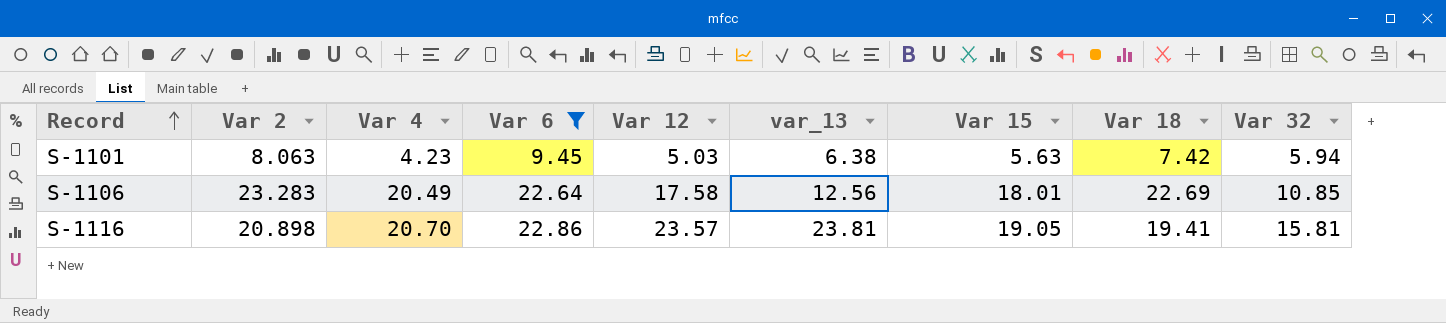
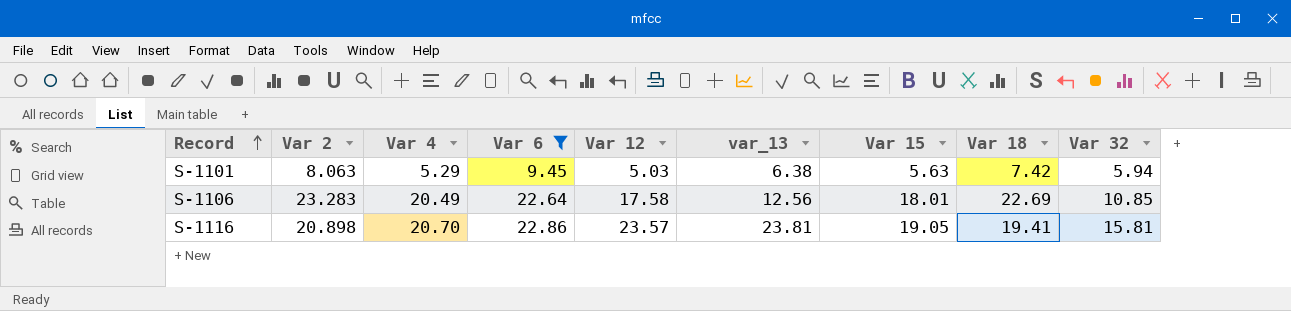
S-1101 | Var 4: 4.23 -> 5.29

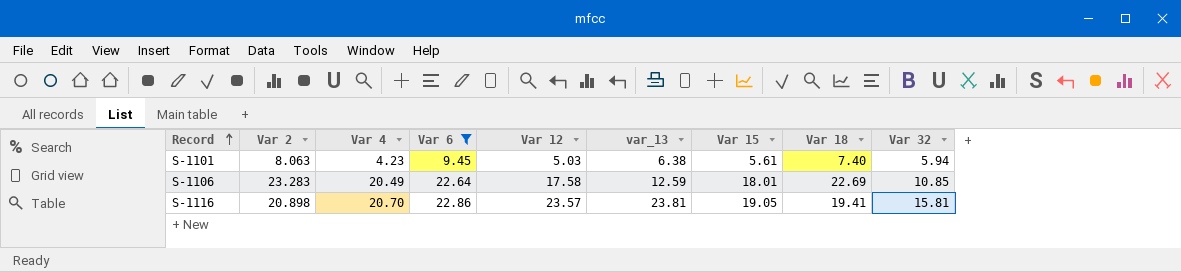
S-1101 | Var 4: 5.29 -> 4.23
S-1101 | Var 15: 5.63 -> 5.61
S-1101 | Var 18: 7.42 -> 7.40
S-1106 | var_13: 12.56 -> 12.59

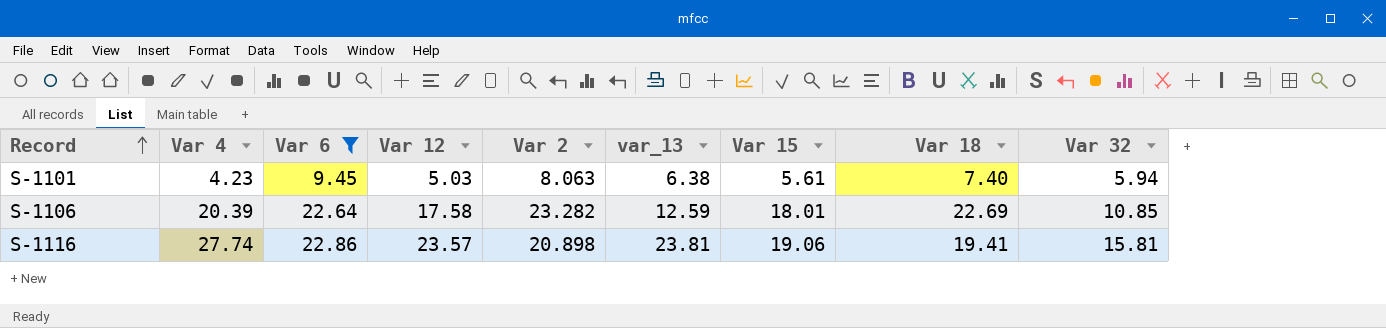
column Var 2 | position: 2 -> 5
S-1106 | Var 4: 20.49 -> 20.39
S-1106 | Var 2: 23.283 -> 23.282
S-1116 | Var 4: 20.70 -> 27.74
S-1116 | Var 15: 19.05 -> 19.06

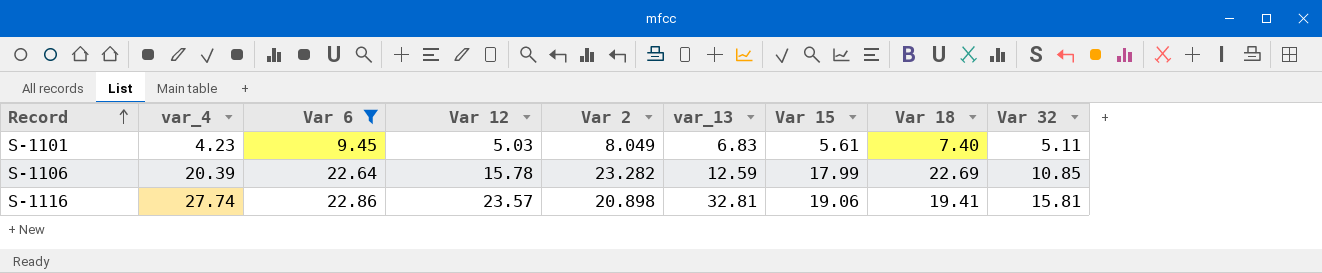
column name: Var 4 -> var_4
S-1101 | Var 2: 8.063 -> 8.049
S-1101 | var_13: 6.38 -> 6.83
S-1101 | Var 32: 5.94 -> 5.11
S-1106 | Var 12: 17.58 -> 15.78
S-1106 | Var 15: 18.01 -> 17.99
S-1116 | var_13: 23.81 -> 32.81

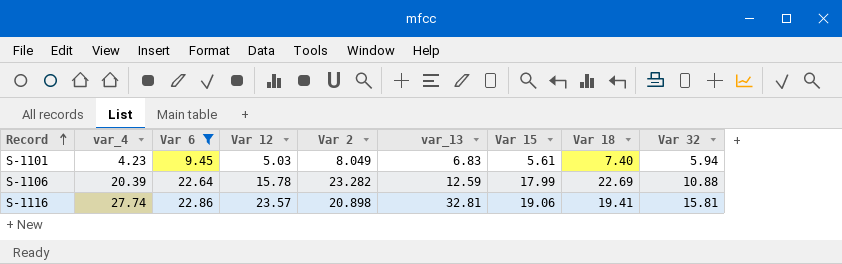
S-1101 | Var 32: 5.11 -> 5.94
S-1106 | Var 32: 10.85 -> 10.88

